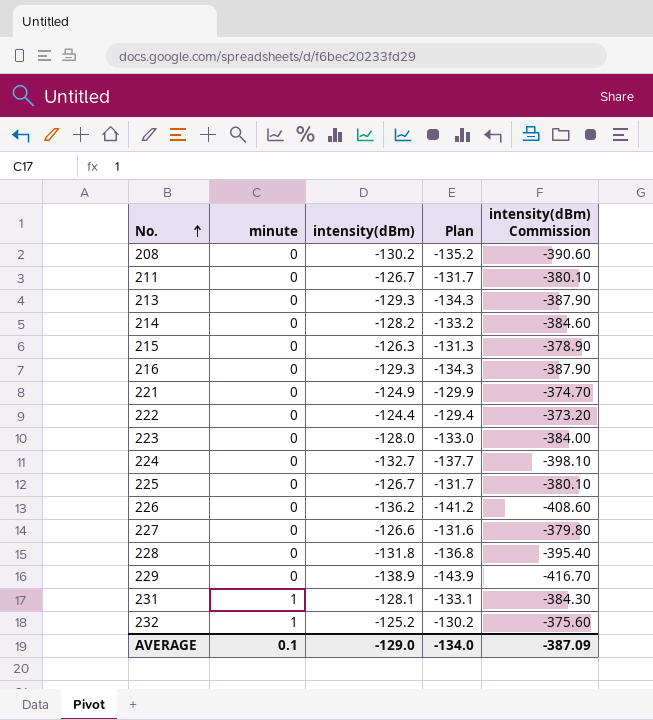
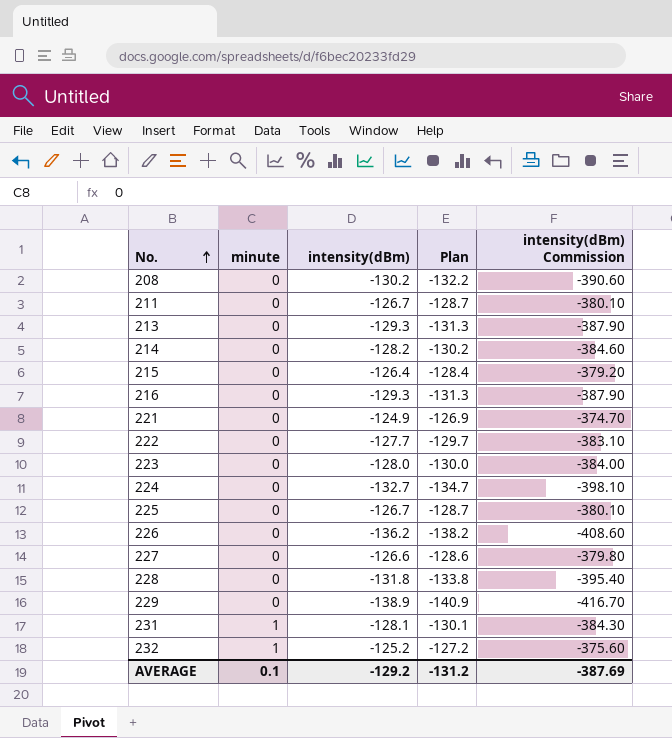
column Plan | formula: [intensity(dBm)] - 5 -> [intensity(dBm)] - 2
215 | intensity(dBm): -126.3 -> -126.4
215 | intensity(dBm) Commission: -378.90 -> -379.20
222 | intensity(dBm): -124.4 -> -127.7
222 | intensity(dBm) Commission: -373.20 -> -383.10
AVERAGE | intensity(dBm): -129.0 -> -129.2
AVERAGE | Plan: -134.0 -> -131.2
AVERAGE | intensity(dBm) Commission: -387.09 -> -387.69

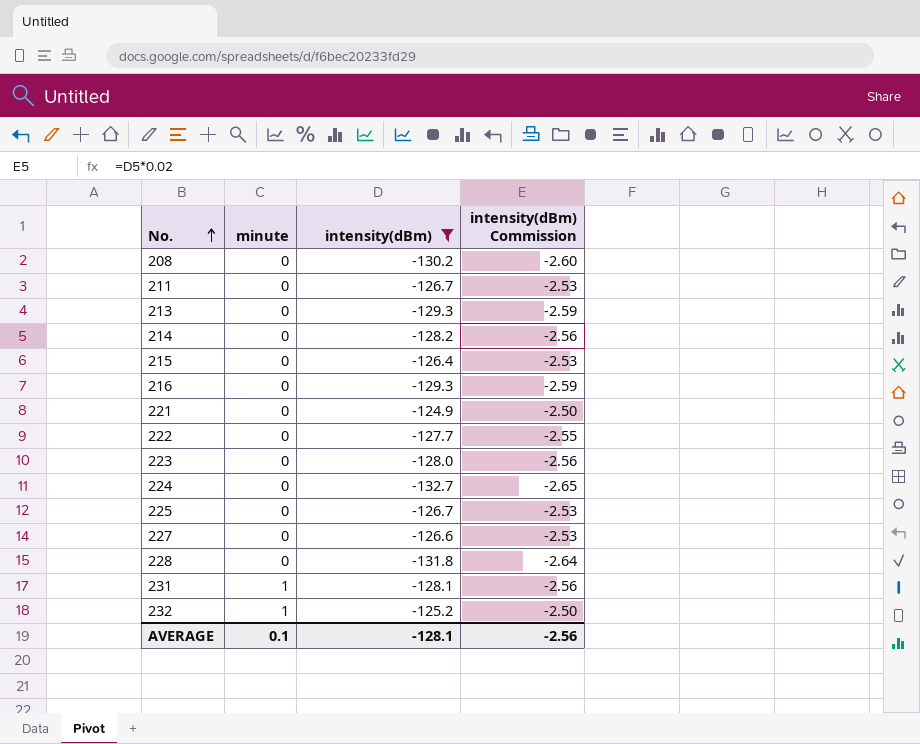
filter: none -> intensity(dBm) >= -132.7
column Plan | formula: [intensity(dBm)] - 2 -> none
column intensity(dBm) Commission | formula: [intensity(dBm)] * 3 -> [intensity(dBm)] * 0.02
AVERAGE | intensity(dBm): -129.2 -> -128.1
AVERAGE | intensity(dBm) Commission: -387.69 -> -2.56

